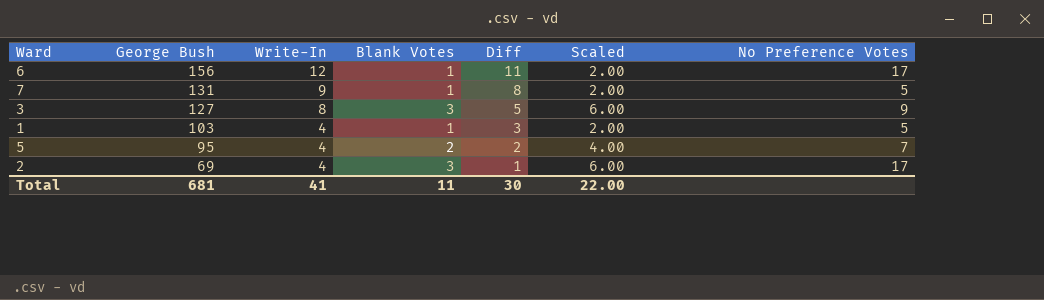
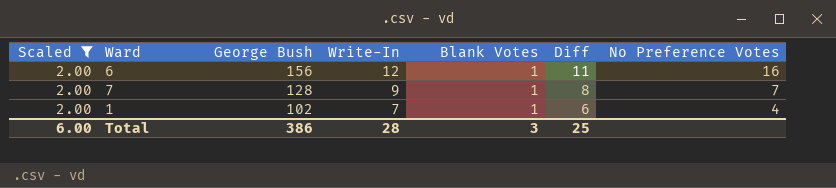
filter: none -> Scaled = 2.00
column Scaled | position: 6 -> 1
6 | No Preference Votes: 17 -> 16
7 | George Bush: 131 -> 128
7 | No Preference Votes: 5 -> 7
1 | George Bush: 103 -> 102
1 | Write-In: 4 -> 7
1 | Diff: 3 -> 6
1 | No Preference Votes: 5 -> 4
Total | Scaled: 22.00 -> 6.00
Total | George Bush: 681 -> 386
Total | Write-In: 41 -> 28
Total | Blank Votes: 11 -> 3
Total | Diff: 30 -> 25

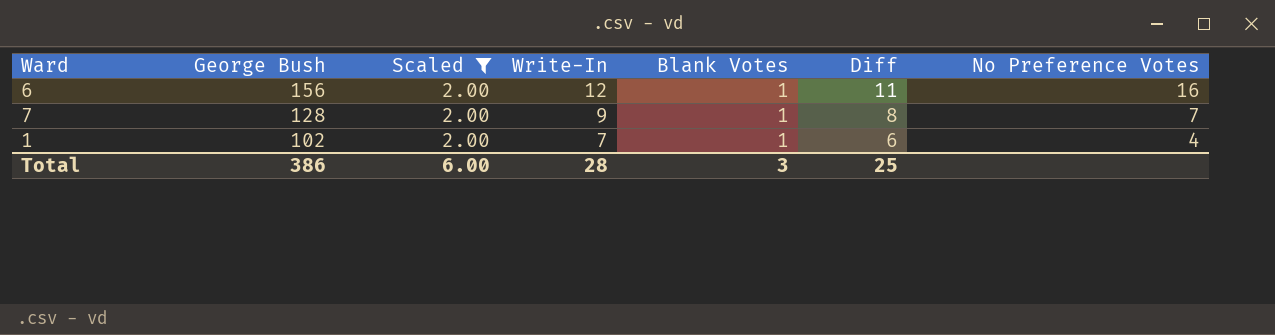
column Scaled | position: 1 -> 3

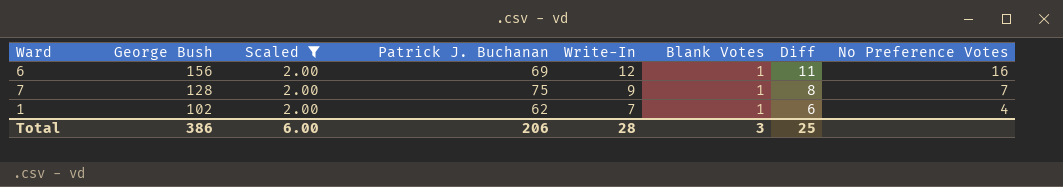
column Patrick J. Buchanan | position: none -> 4

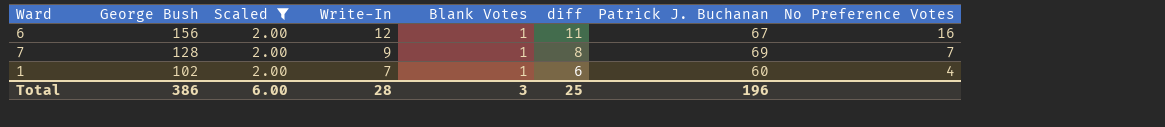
column name: Diff -> diff
column Patrick J. Buchanan | position: 4 -> 7
6 | Patrick J. Buchanan: 69 -> 67
7 | Patrick J. Buchanan: 75 -> 69
1 | Patrick J. Buchanan: 62 -> 60
Total | Patrick J. Buchanan: 206 -> 196

